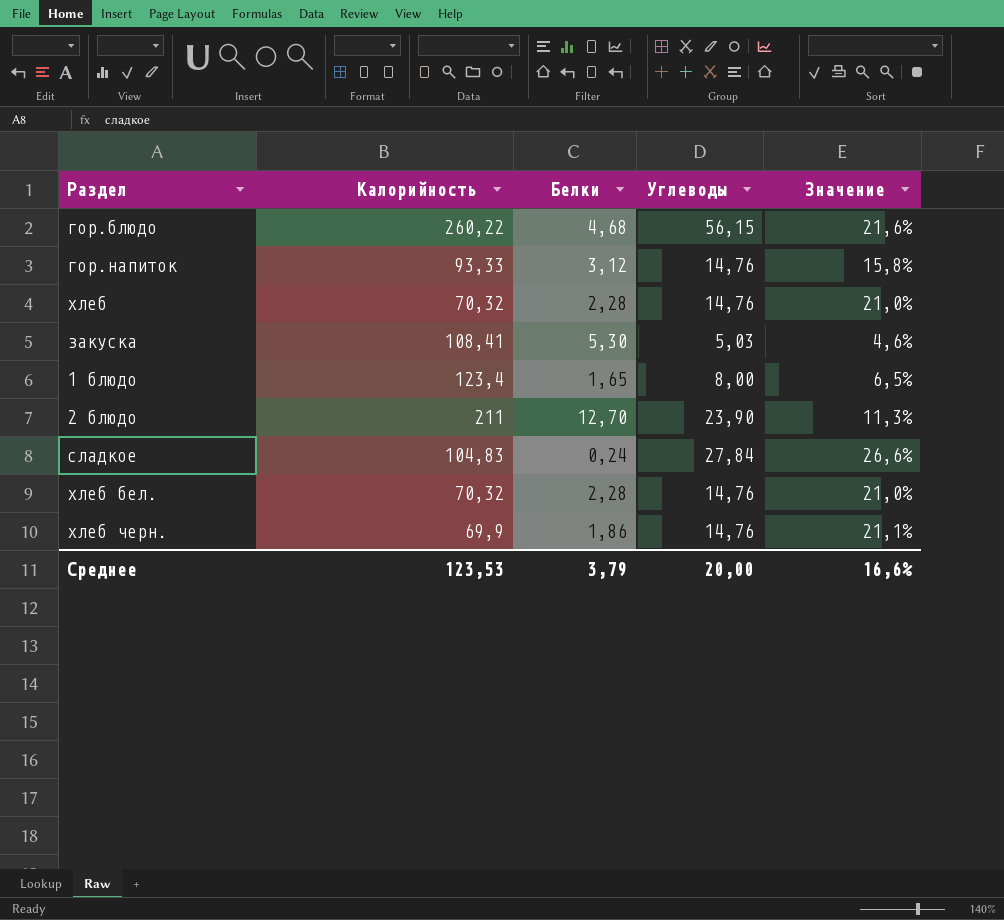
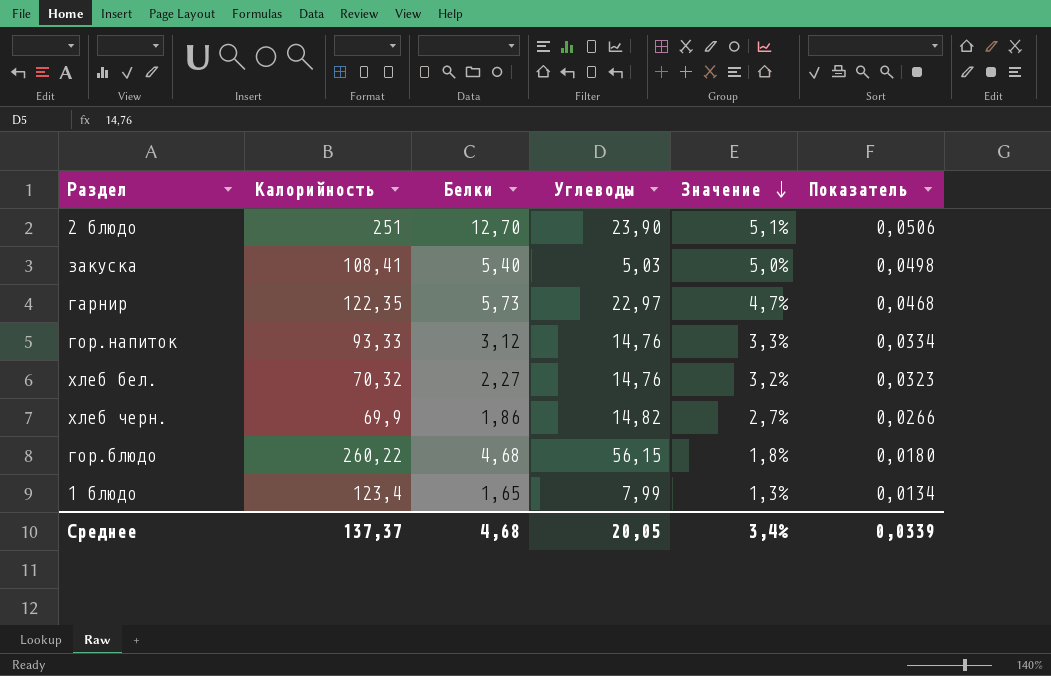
row order: none -> Значение descending
column Значение | formula: [Углеводы] / [Калорийность] -> [Белки] / [Калорийность]
column Показатель | formula: none -> [Белки] / [Калорийность]
row хлеб: 70,32 | 2,28 | 14,76 | 21,0% -> none
row сладкое: 104,83 | 0,24 | 27,84 | 26,6% -> none
2 блюдо | Калорийность: 211 -> 251
закуска | Белки: 5,30 -> 5,40
row гарнир: none -> 122,35 | 5,73 | 22,97 | 4,7% | 0,0468
хлеб бел. | Белки: 2,28 -> 2,27
хлеб черн. | Углеводы: 14,76 -> 14,82
1 блюдо | Углеводы: 8,00 -> 7,99
Среднее | Калорийность: 123,53 -> 137,37
Среднее | Белки: 3,79 -> 4,68
Среднее | Углеводы: 20,00 -> 20,05
Среднее | Значение: 16,6% -> 3,4%

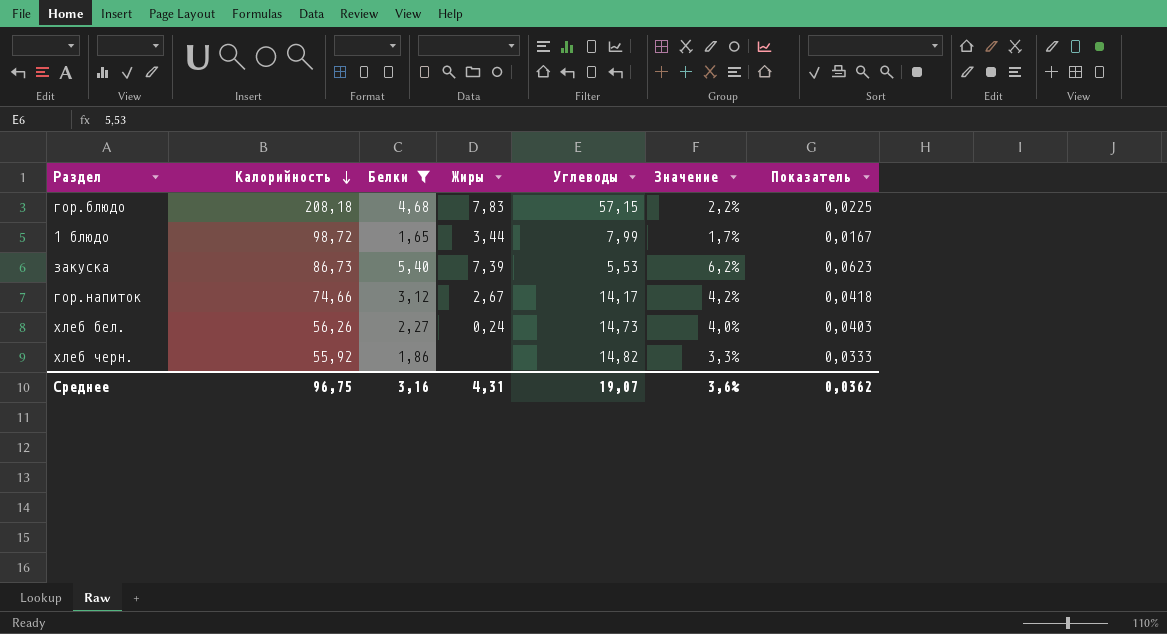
filter: none -> Белки <= 5,40
row order: Значение descending -> Калорийность descending
column Жиры | position: none -> 4
гор.блюдо | Калорийность: 260,22 -> 208,18
гор.блюдо | Углеводы: 56,15 -> 57,15
гор.блюдо | Значение: 1,8% -> 2,2%
гор.блюдо | Показатель: 0,0180 -> 0,0225
1 блюдо | Калорийность: 123,4 -> 98,72
1 блюдо | Значение: 1,3% -> 1,7%
1 блюдо | Показатель: 0,0134 -> 0,0167
закуска | Калорийность: 108,41 -> 86,73
закуска | Углеводы: 5,03 -> 5,53
закуска | Значение: 5,0% -> 6,2%
закуска | Показатель: 0,0498 -> 0,0623
гор.напиток | Калорийность: 93,33 -> 74,66
гор.напиток | Углеводы: 14,76 -> 14,17
гор.напиток | Значение: 3,3% -> 4,2%
гор.напиток | Показатель: 0,0334 -> 0,0418
хлеб бел. | Калорийность: 70,32 -> 56,26
хлеб бел. | Углеводы: 14,76 -> 14,73
хлеб бел. | Значение: 3,2% -> 4,0%
хлеб бел. | Показатель: 0,0323 -> 0,0403
хлеб черн. | Калорийность: 69,9 -> 55,92
хлеб черн. | Значение: 2,7% -> 3,3%
хлеб черн. | Показатель: 0,0266 -> 0,0333
Среднее | Калорийность: 137,37 -> 96,75
Среднее | Белки: 4,68 -> 3,16
Среднее | Углеводы: 20,05 -> 19,07
Среднее | Значение: 3,4% -> 3,6%
Среднее | Показатель: 0,0339 -> 0,0362

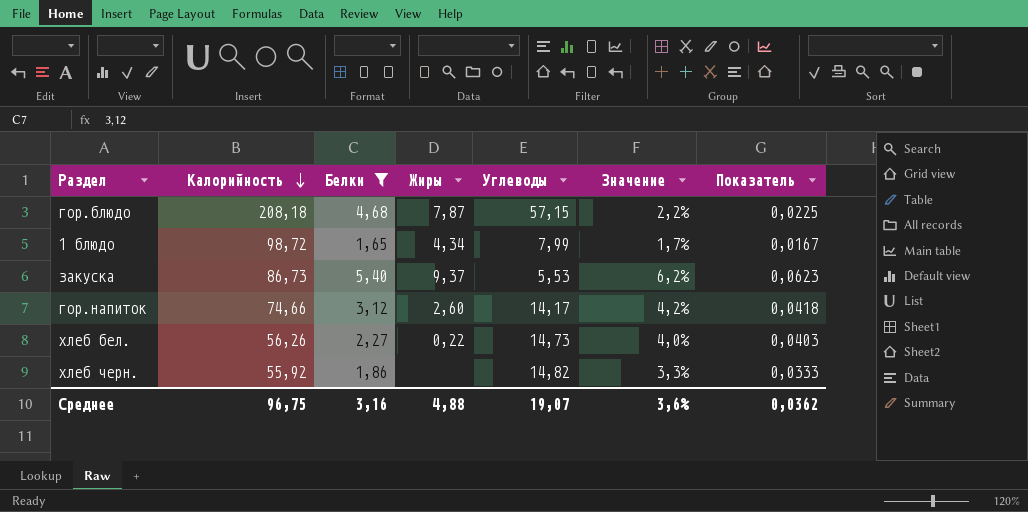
гор.блюдо | Жиры: 7,83 -> 7,87
1 блюдо | Жиры: 3,44 -> 4,34
закуска | Жиры: 7,39 -> 9,37
гор.напиток | Жиры: 2,67 -> 2,60
хлеб бел. | Жиры: 0,24 -> 0,22
Среднее | Жиры: 4,31 -> 4,88

